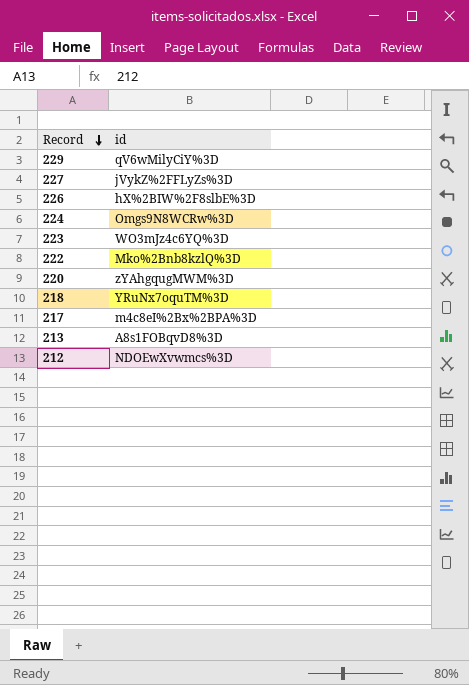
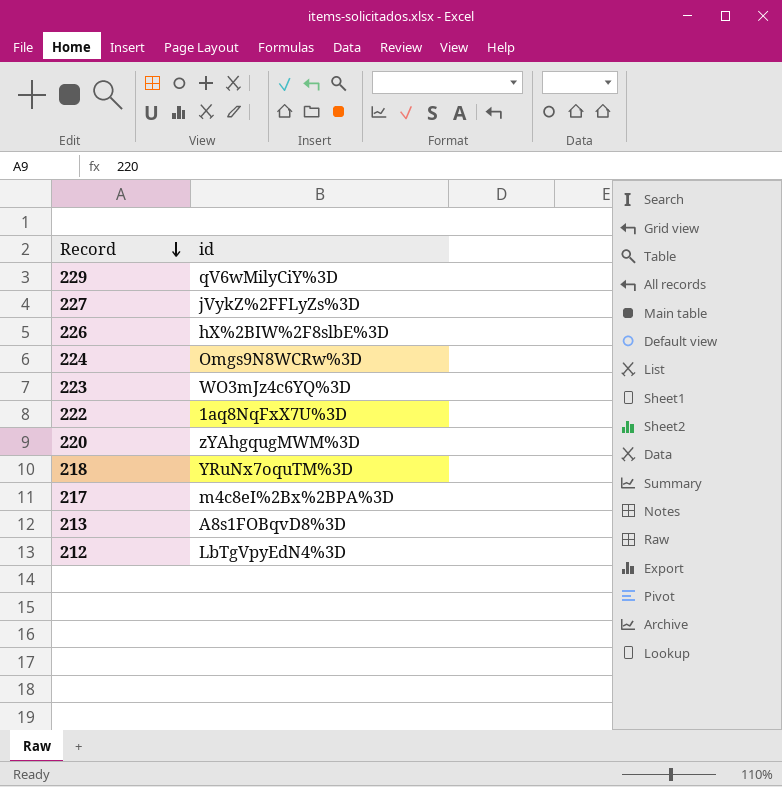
222 | id: Mko%2Bnb8kzlQ%3D -> 1aq8NqFxX7U%3D
212 | id: NDOEwXvwmcs%3D -> LbTgVpyEdN4%3D

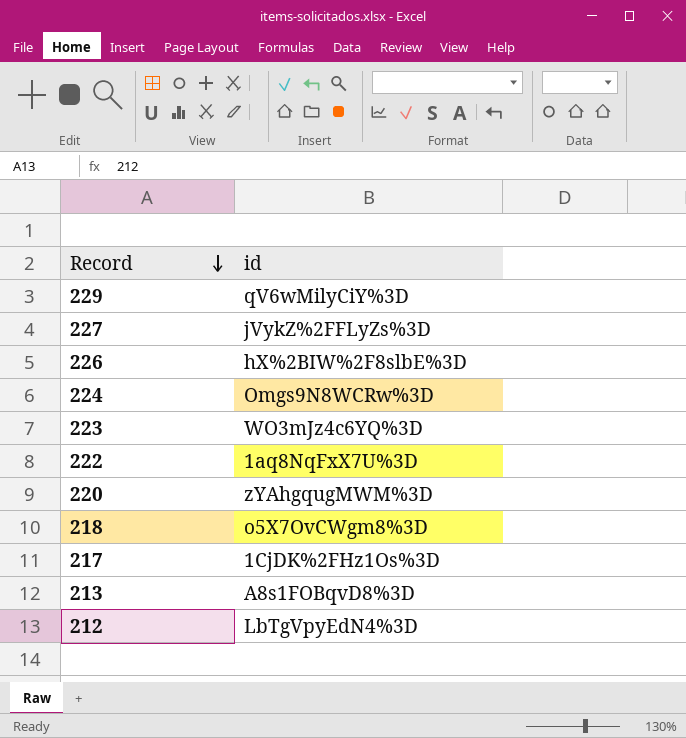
218 | id: YRuNx7oquTM%3D -> o5X7OvCWgm8%3D
217 | id: m4c8eI%2Bx%2BPA%3D -> 1CjDK%2FHz1Os%3D

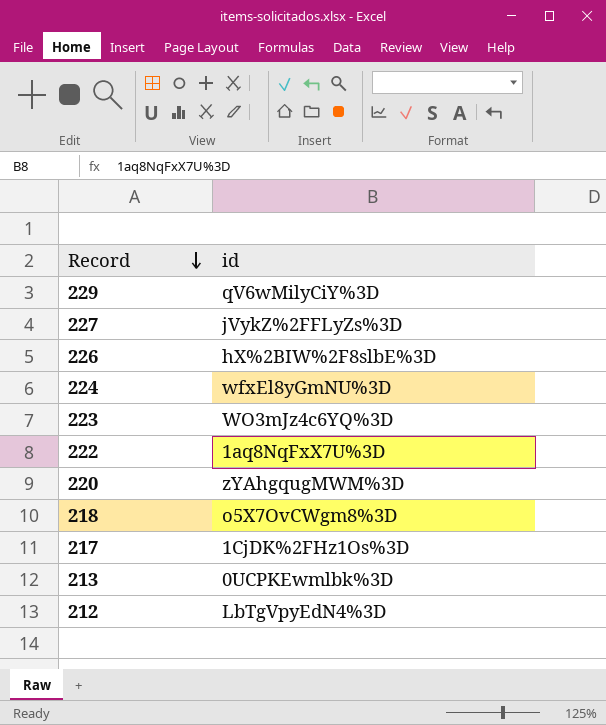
224 | id: Omgs9N8WCRw%3D -> wfxEl8yGmNU%3D
213 | id: A8s1FOBqvD8%3D -> 0UCPKEwmlbk%3D

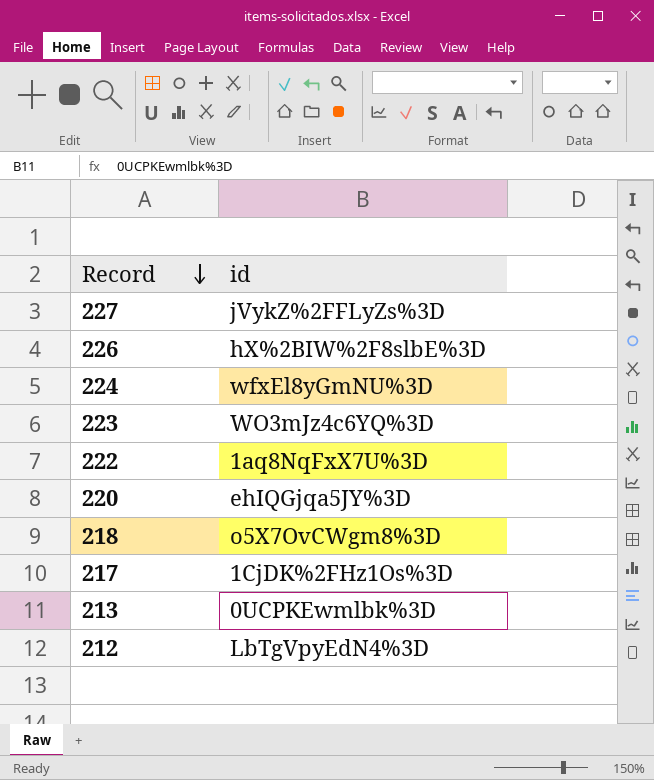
row 229: qV6wMilyCiY%3D -> none
220 | id: zYAhgqugMWM%3D -> ehIQGjqa5JY%3D

